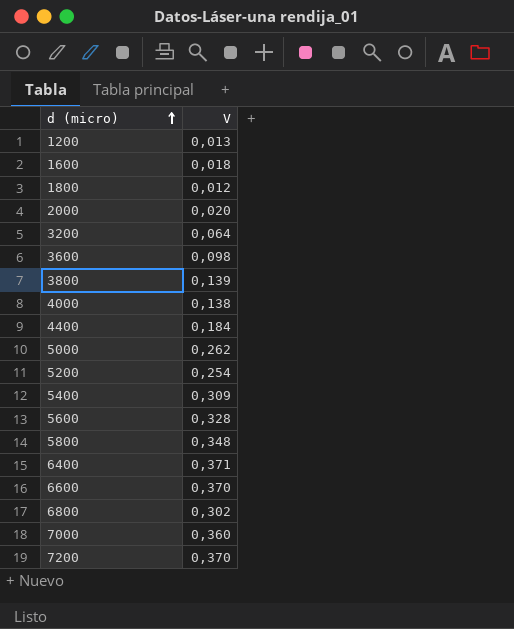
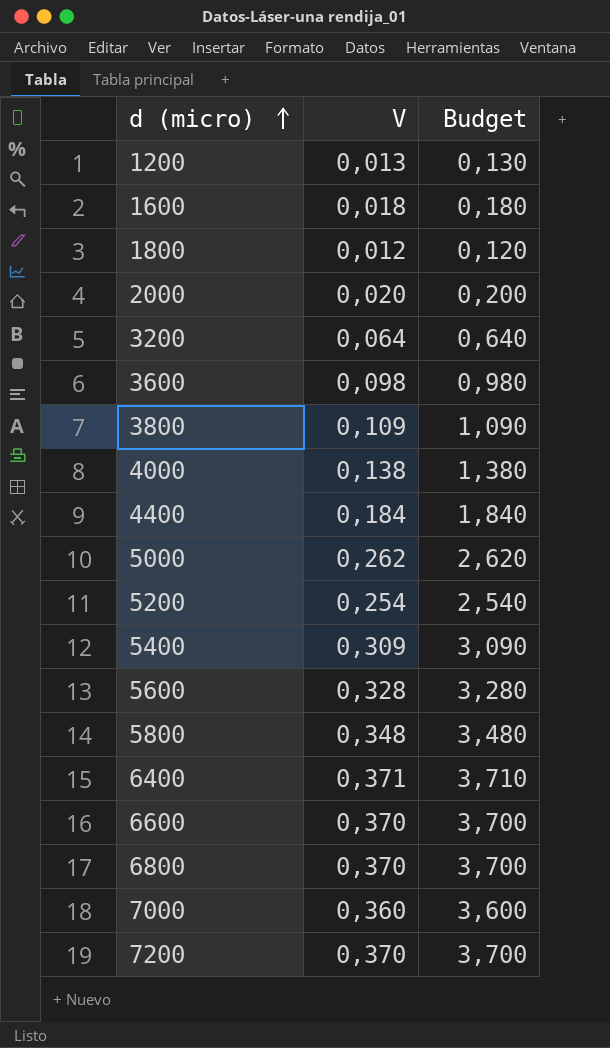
column Budget | formula: none -> [V] * 10
3800 | V: 0,139 -> 0,109
6800 | V: 0,302 -> 0,370

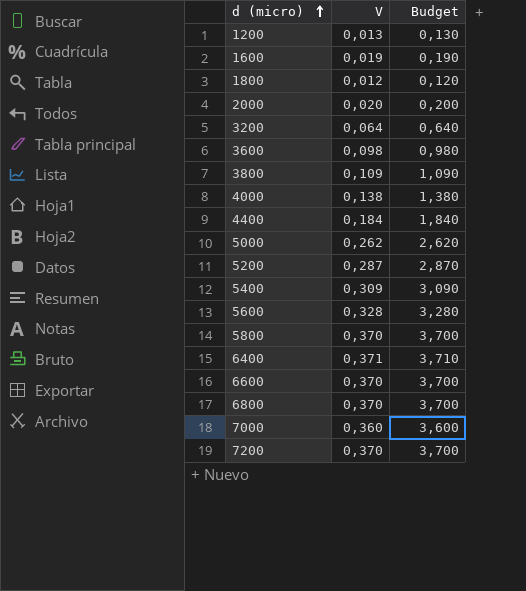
1600 | V: 0,018 -> 0,019
1600 | Budget: 0,180 -> 0,190
5200 | V: 0,254 -> 0,287
5200 | Budget: 2,540 -> 2,870
5800 | V: 0,348 -> 0,370
5800 | Budget: 3,480 -> 3,700

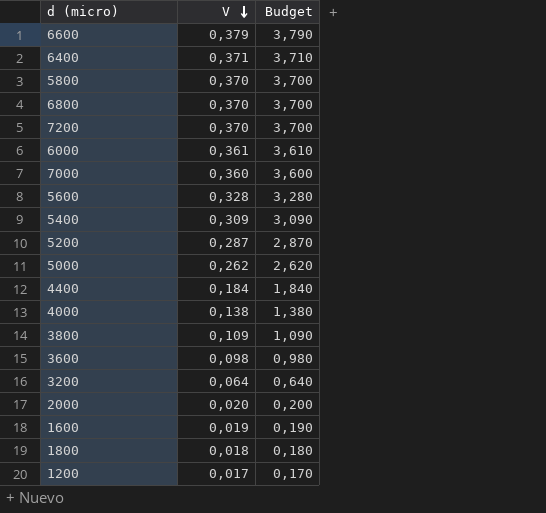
row order: d (micro) ascending -> V descending
6600 | V: 0,370 -> 0,379
6600 | Budget: 3,700 -> 3,790
row 6000: none -> 0,361 | 3,610
1800 | V: 0,012 -> 0,018
1800 | Budget: 0,120 -> 0,180
1200 | V: 0,013 -> 0,017
1200 | Budget: 0,130 -> 0,170

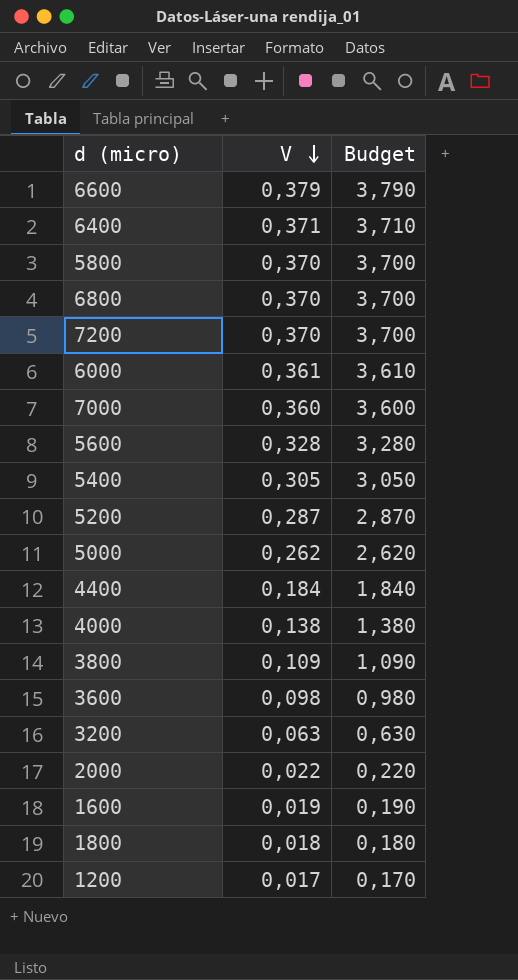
5400 | V: 0,309 -> 0,305
5400 | Budget: 3,090 -> 3,050
3200 | V: 0,064 -> 0,063
3200 | Budget: 0,640 -> 0,630
2000 | V: 0,020 -> 0,022
2000 | Budget: 0,200 -> 0,220

